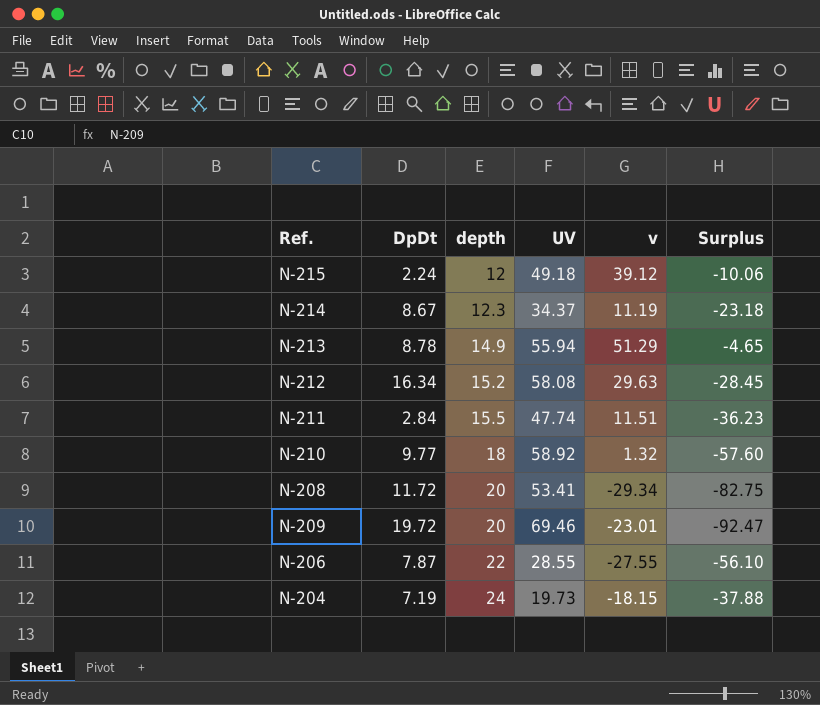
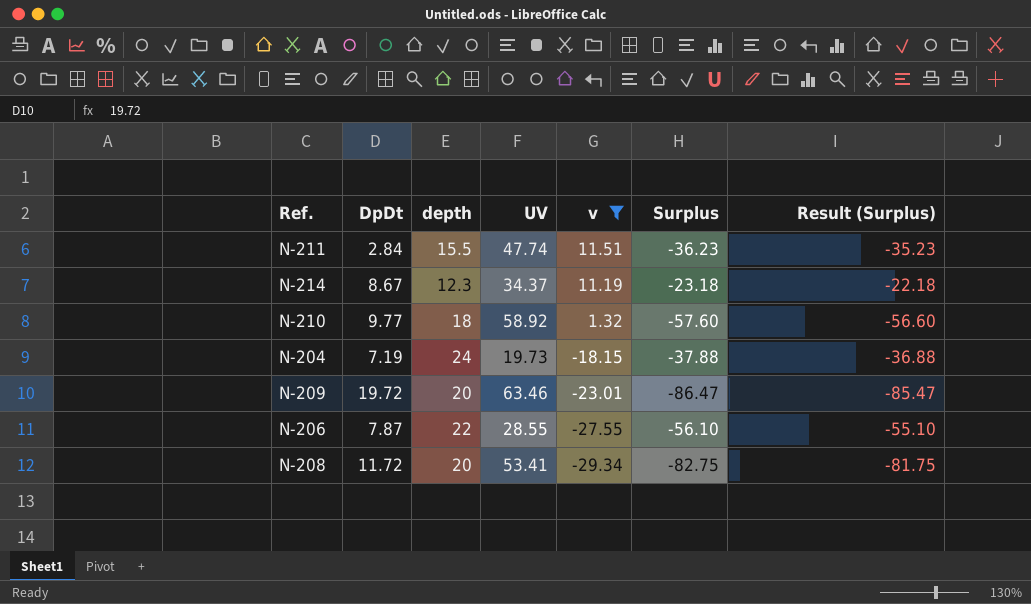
filter: none -> v <= 11.51
row order: depth ascending -> v descending
column Result (Surplus) | formula: none -> [Surplus] + 1
N-209 | UV: 69.46 -> 63.46
N-209 | Surplus: -92.47 -> -86.47

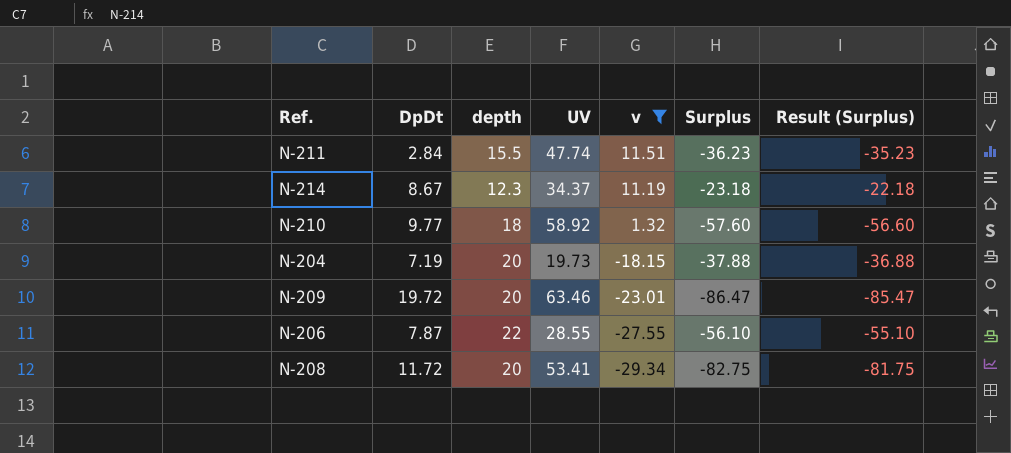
N-204 | depth: 24 -> 20

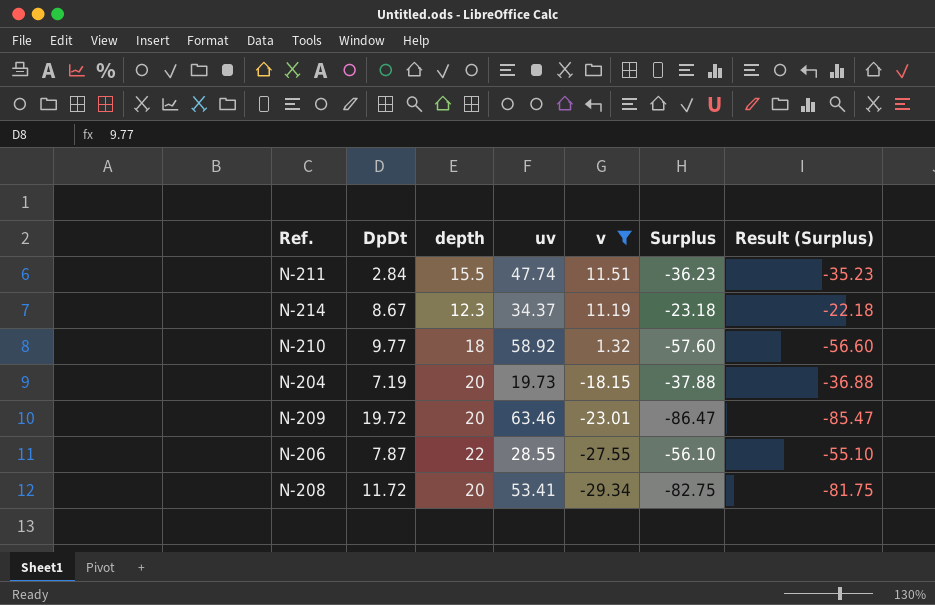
column name: UV -> uv

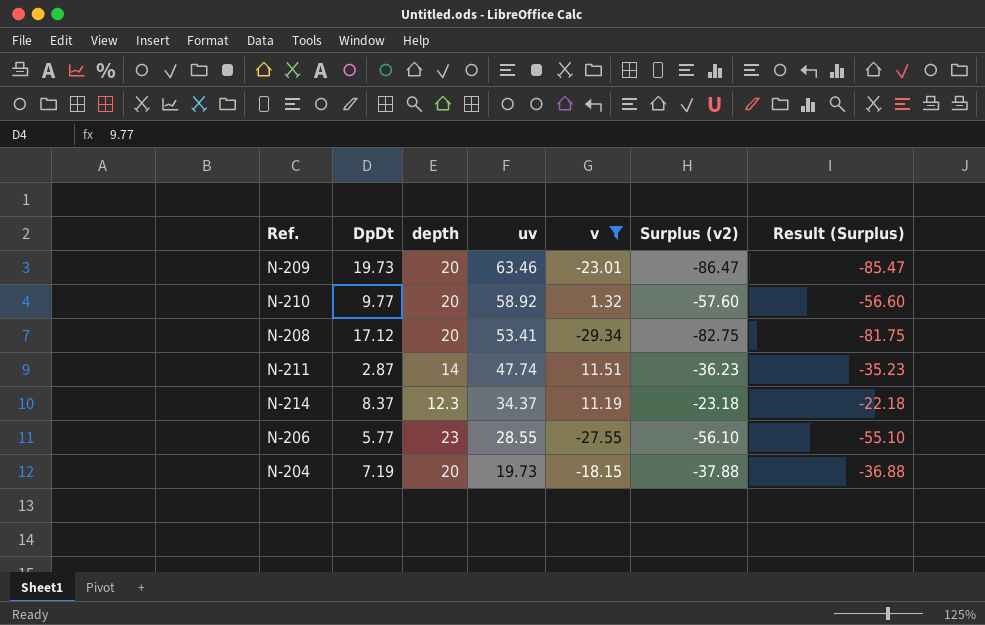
row order: v descending -> uv descending
column name: Surplus -> Surplus (v2)
N-209 | DpDt: 19.72 -> 19.73
N-210 | depth: 18 -> 20
N-208 | DpDt: 11.72 -> 17.12
N-211 | DpDt: 2.84 -> 2.87
N-211 | depth: 15.5 -> 14
N-214 | DpDt: 8.67 -> 8.37
N-206 | DpDt: 7.87 -> 5.77
N-206 | depth: 22 -> 23

